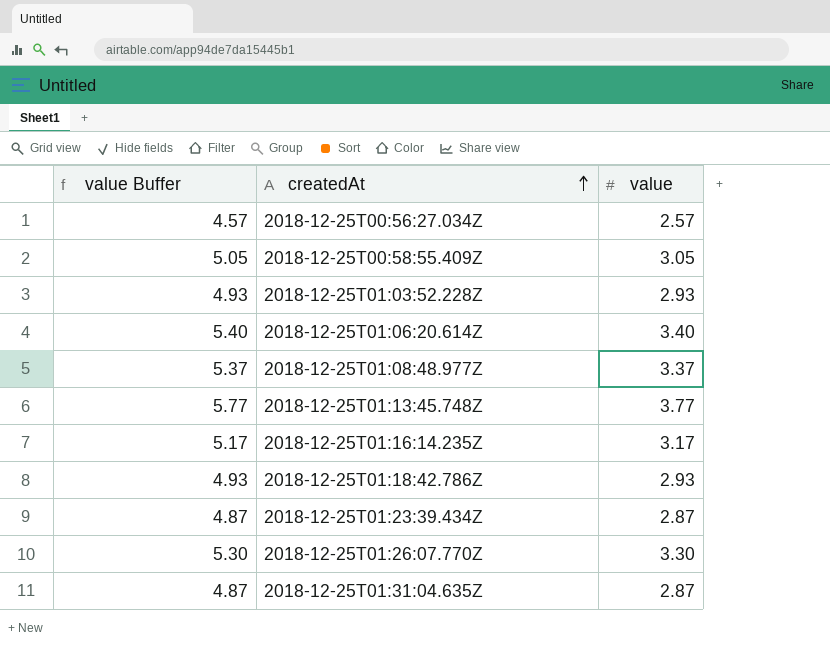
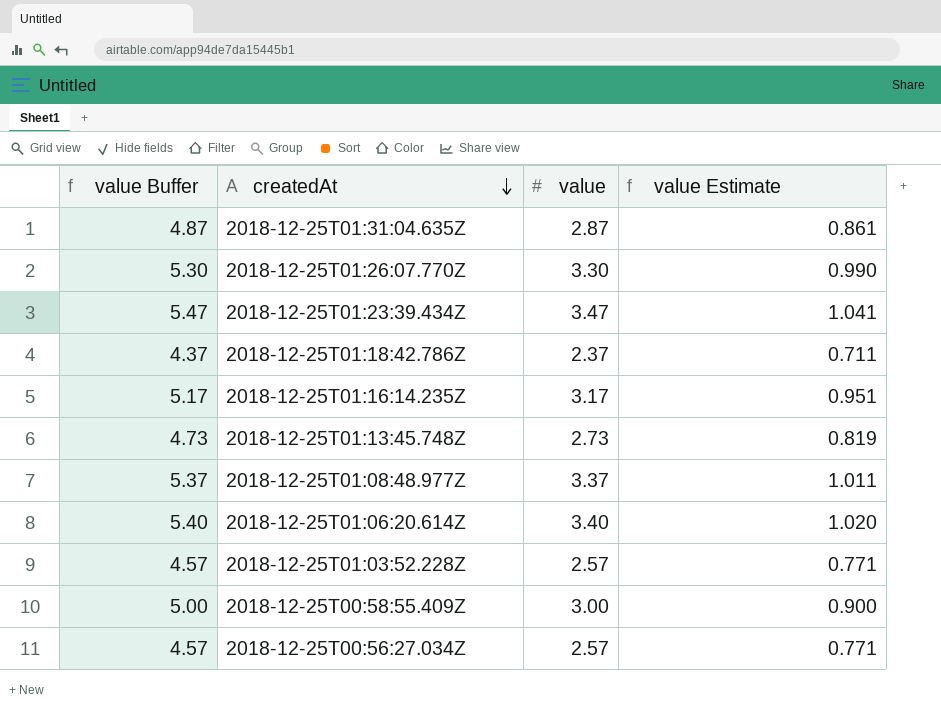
row order: createdAt ascending -> createdAt descending
column value Estimate | formula: none -> [value] * 0.3
2018-12-25T01:23:39.434Z | value Buffer: 4.87 -> 5.47
2018-12-25T01:23:39.434Z | value: 2.87 -> 3.47
2018-12-25T01:18:42.786Z | value Buffer: 4.93 -> 4.37
2018-12-25T01:18:42.786Z | value: 2.93 -> 2.37
2018-12-25T01:13:45.748Z | value Buffer: 5.77 -> 4.73
2018-12-25T01:13:45.748Z | value: 3.77 -> 2.73
2018-12-25T01:03:52.228Z | value Buffer: 4.93 -> 4.57
2018-12-25T01:03:52.228Z | value: 2.93 -> 2.57
2018-12-25T00:58:55.409Z | value Buffer: 5.05 -> 5.00
2018-12-25T00:58:55.409Z | value: 3.05 -> 3.00

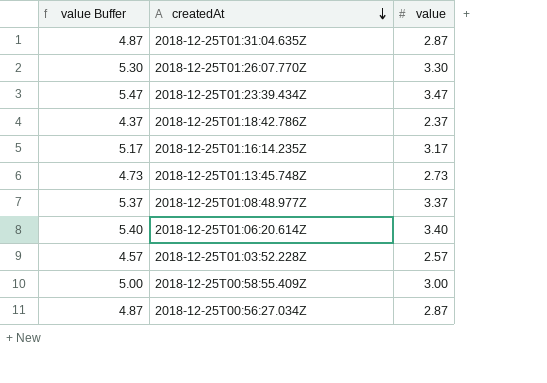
column value Estimate | formula: [value] * 0.3 -> none
2018-12-25T00:56:27.034Z | value Buffer: 4.57 -> 4.87
2018-12-25T00:56:27.034Z | value: 2.57 -> 2.87

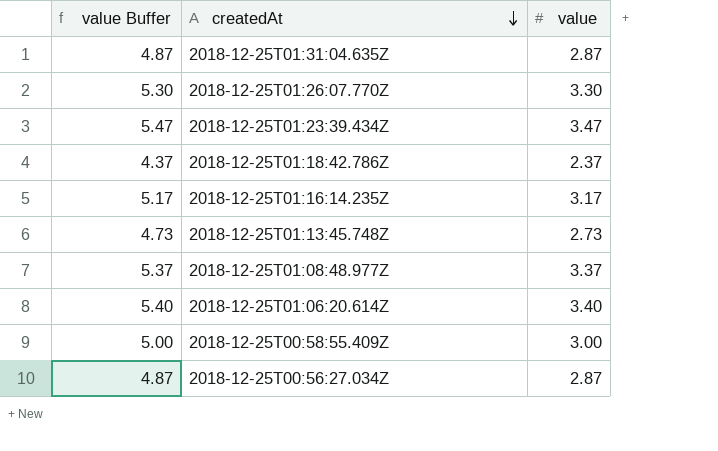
row 2018-12-25T01:03:52.228Z: 4.57 | 2.57 -> none

